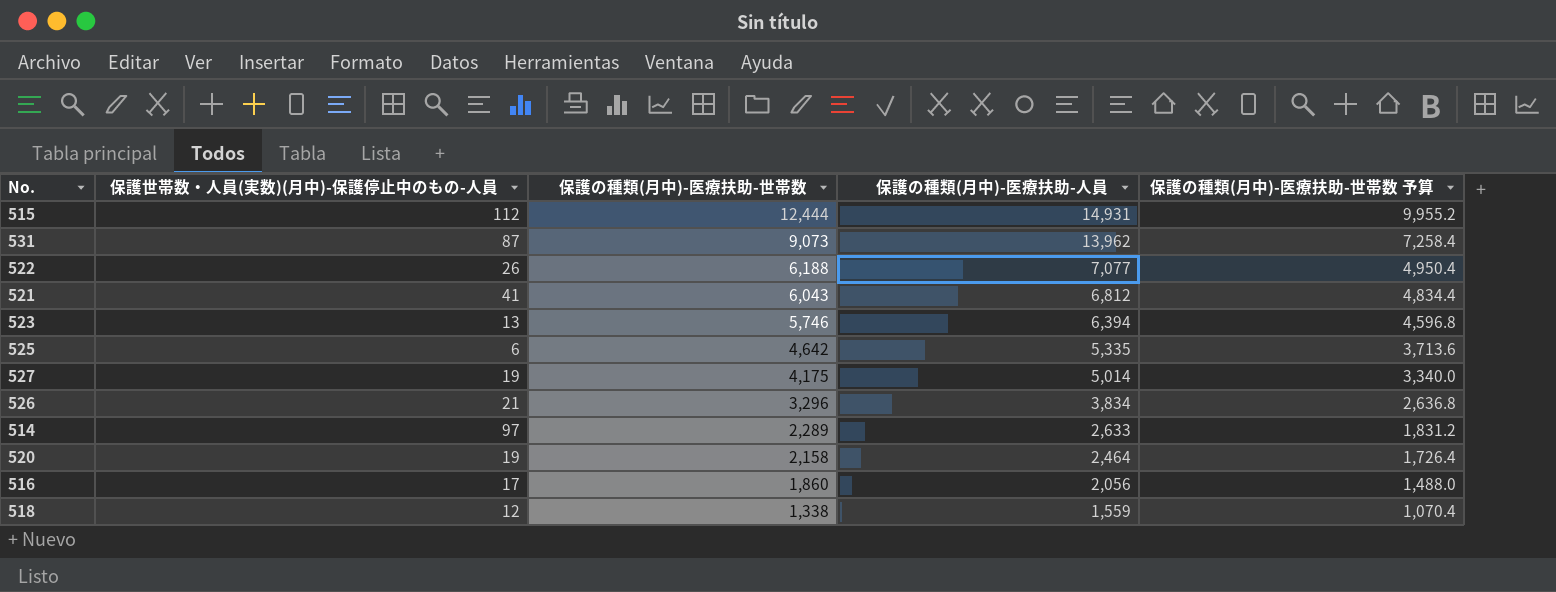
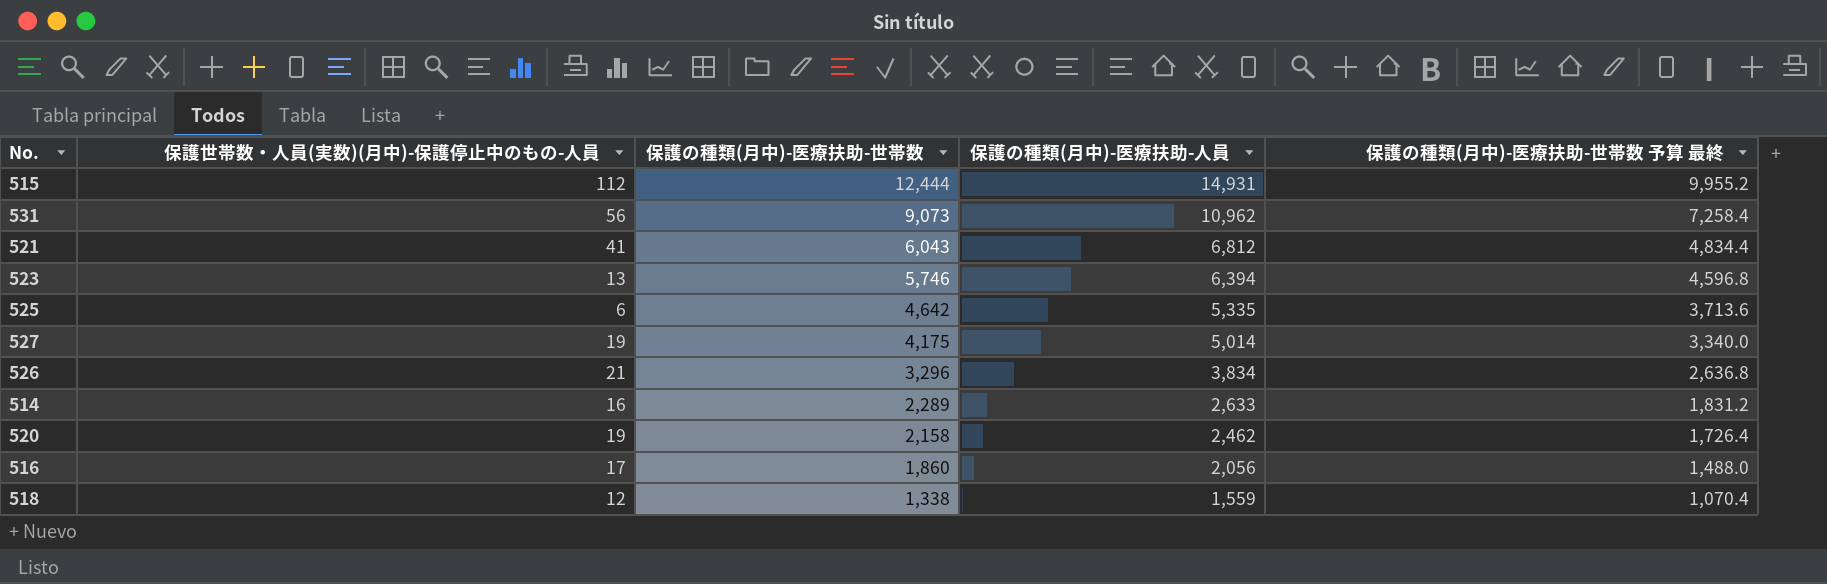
column name: 保護の種類(月中)-医療扶助-世帯数 予算 -> 保護の種類(月中)-医療扶助-世帯数 予算 最終
row 522: 26 | 6,188 | 7,077 | 4,950.4 -> none
531 | 保護世帯数・人員(実数)(月中)-保護停止中のもの-人員: 87 -> 56
531 | 保護の種類(月中)-医療扶助-人員: 13,962 -> 10,962
514 | 保護世帯数・人員(実数)(月中)-保護停止中のもの-人員: 97 -> 16
520 | 保護の種類(月中)-医療扶助-人員: 2,464 -> 2,462

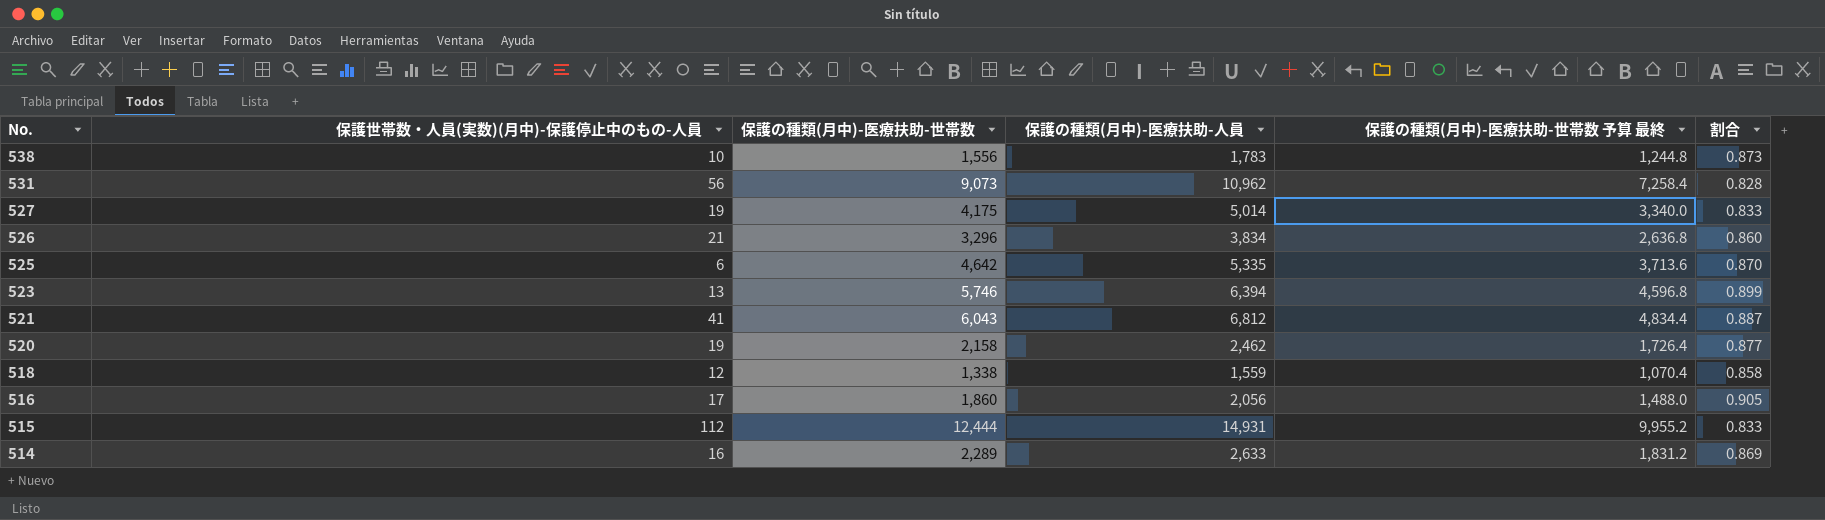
row order: 保護の種類(月中)-医療扶助-世帯数 descending -> No. descending
column 割合 | formula: none -> [保護の種類(月中)-医療扶助-世帯数] / [保護の種類(月中)-医療扶助-人員]
row 538: none -> 10 | 1,556 | 1,783 | 1,244.8 | 0.873

